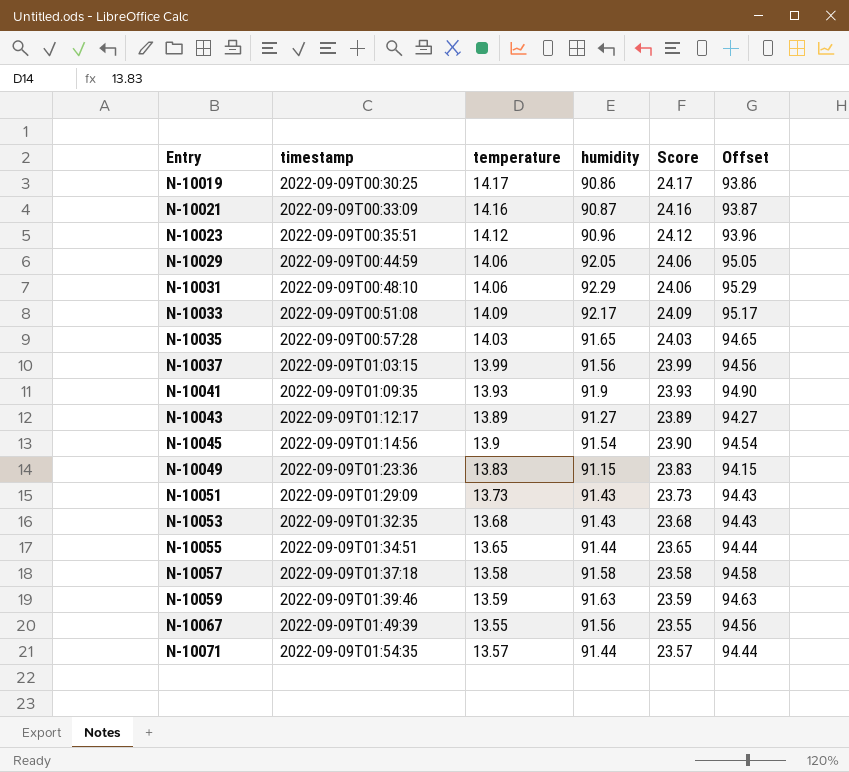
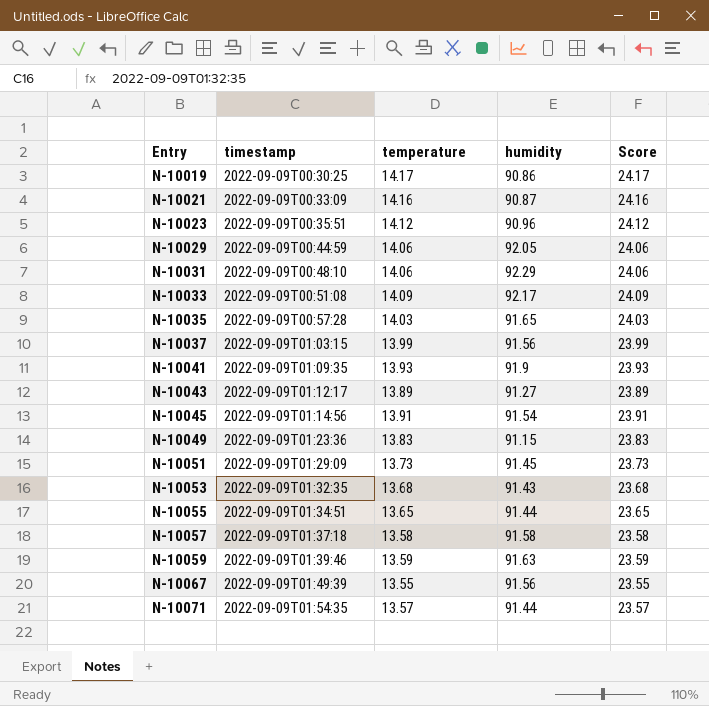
column Offset | formula: [humidity] + 3 -> none
N-10045 | temperature: 13.9 -> 13.91
N-10045 | Score: 23.90 -> 23.91
N-10051 | humidity: 91.43 -> 91.45

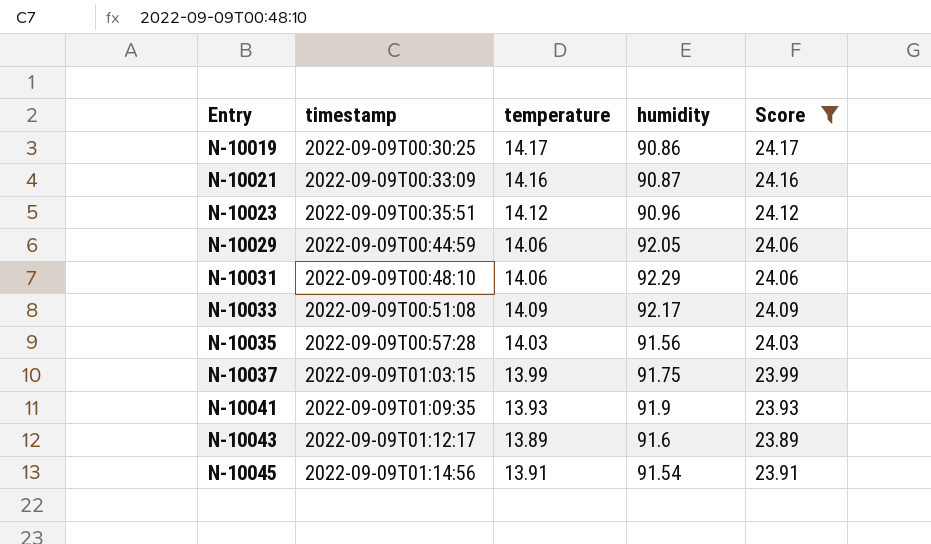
filter: none -> Score >= 23.89
N-10035 | humidity: 91.65 -> 91.56
N-10037 | humidity: 91.56 -> 91.75
N-10043 | humidity: 91.27 -> 91.6

